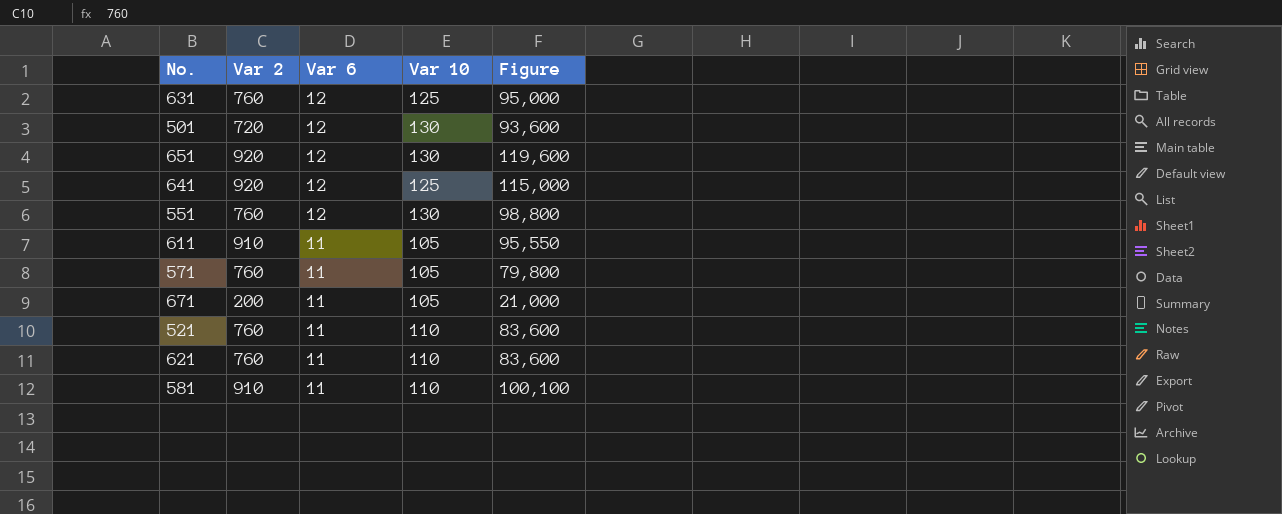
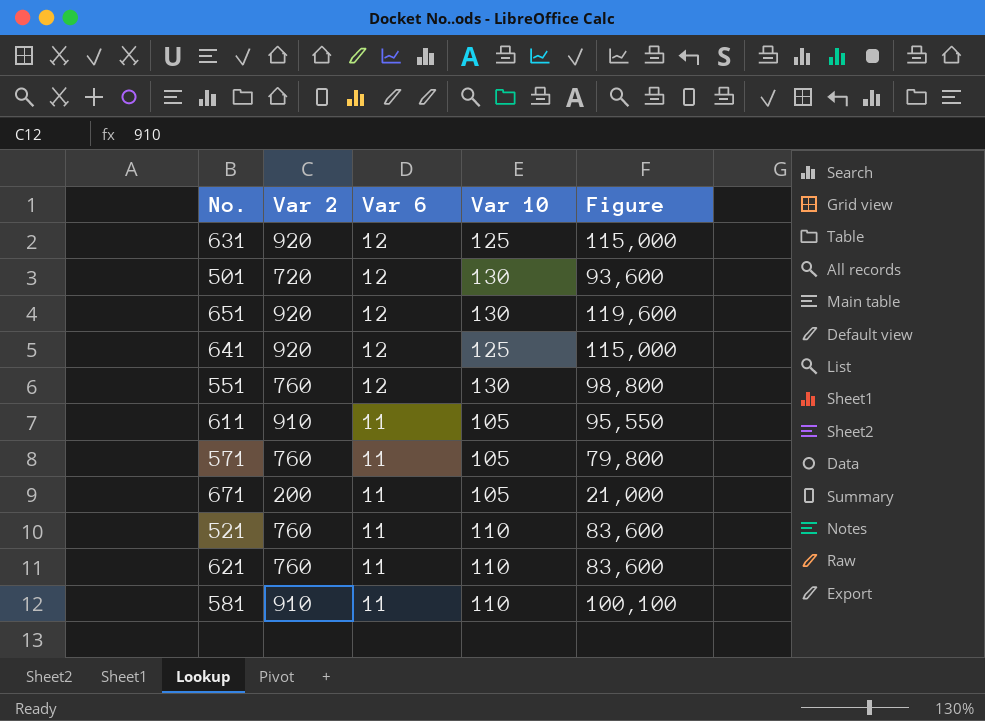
631 | Var 2: 760 -> 920
631 | Figure: 95,000 -> 115,000

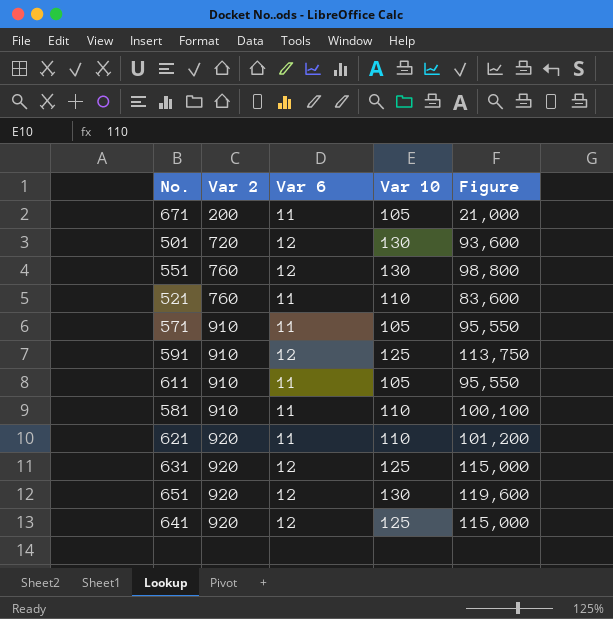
row order: Var 6 descending -> Var 2 ascending
571 | Var 2: 760 -> 910
571 | Figure: 79,800 -> 95,550
row 591: none -> 910 | 12 | 125 | 113,750
621 | Var 2: 760 -> 920
621 | Figure: 83,600 -> 101,200

